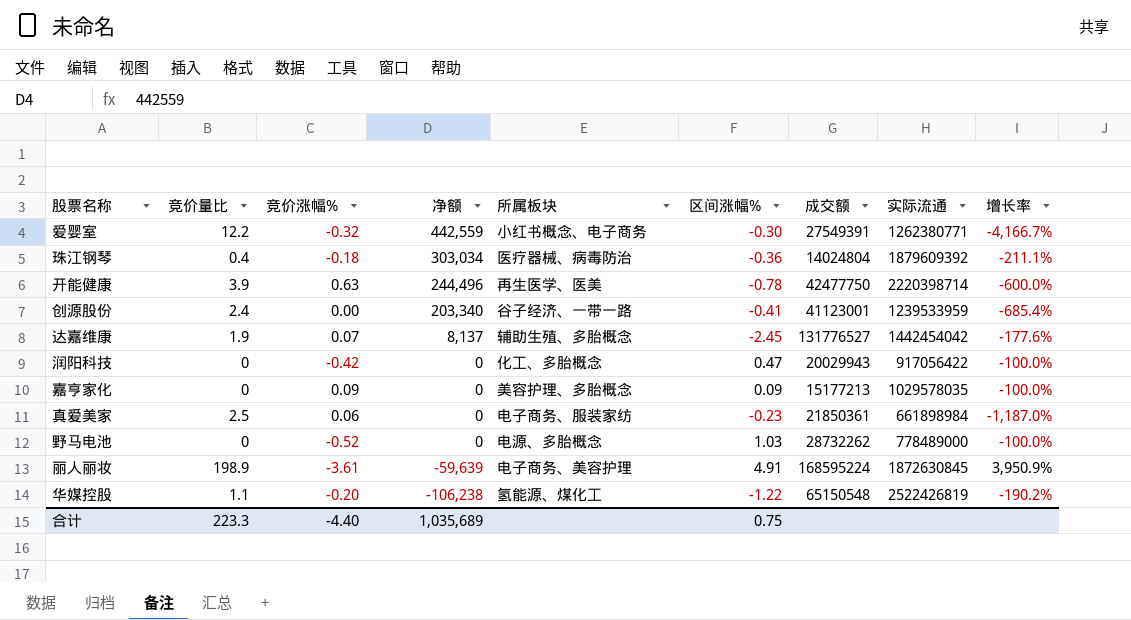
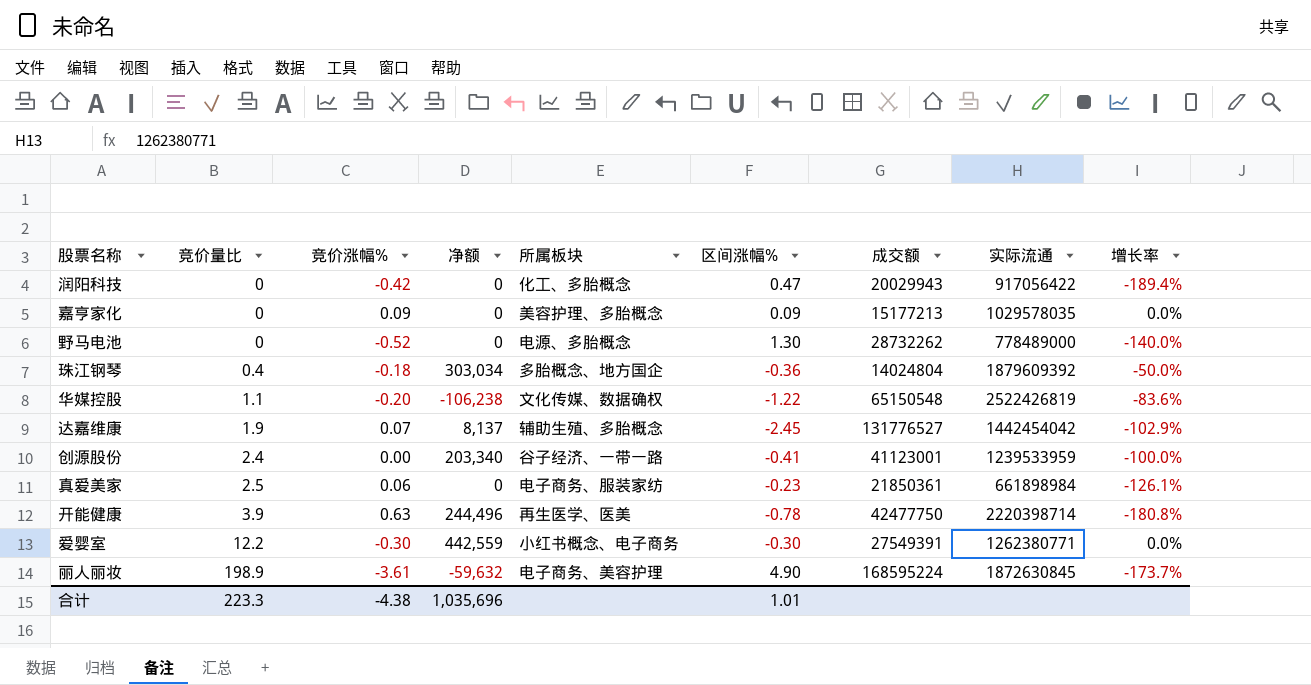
row order: 净额 descending -> 竞价量比 ascending
column 增长率 | formula: ([竞价量比] - [区间涨幅%]) / [区间涨幅%] -> ([竞价涨幅%] - [区间涨幅%]) / [区间涨幅%]
野马电池 | 区间涨幅%: 1.03 -> 1.30
珠江钢琴 | 所属板块: 医疗器械、病毒防治 -> 多胎概念、地方国企
华媒控股 | 所属板块: 氢能源、煤化工 -> 文化传媒、数据确权
爱婴室 | 竞价涨幅%: -0.32 -> -0.30
丽人丽妆 | 净额: -59,639 -> -59,632
丽人丽妆 | 区间涨幅%: 4.91 -> 4.90
合计 | 竞价涨幅%: -4.40 -> -4.38
合计 | 净额: 1,035,689 -> 1,035,696
合计 | 区间涨幅%: 0.75 -> 1.01

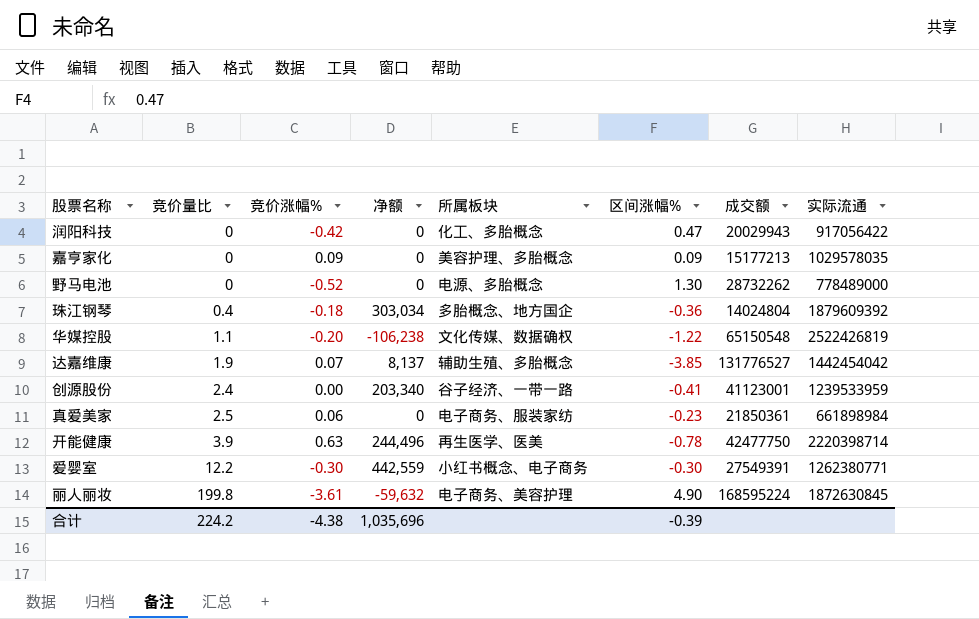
column 增长率 | formula: ([竞价涨幅%] - [区间涨幅%]) / [区间涨幅%] -> none
达嘉维康 | 区间涨幅%: -2.45 -> -3.85
丽人丽妆 | 竞价量比: 198.9 -> 199.8
合计 | 竞价量比: 223.3 -> 224.2
合计 | 区间涨幅%: 1.01 -> -0.39

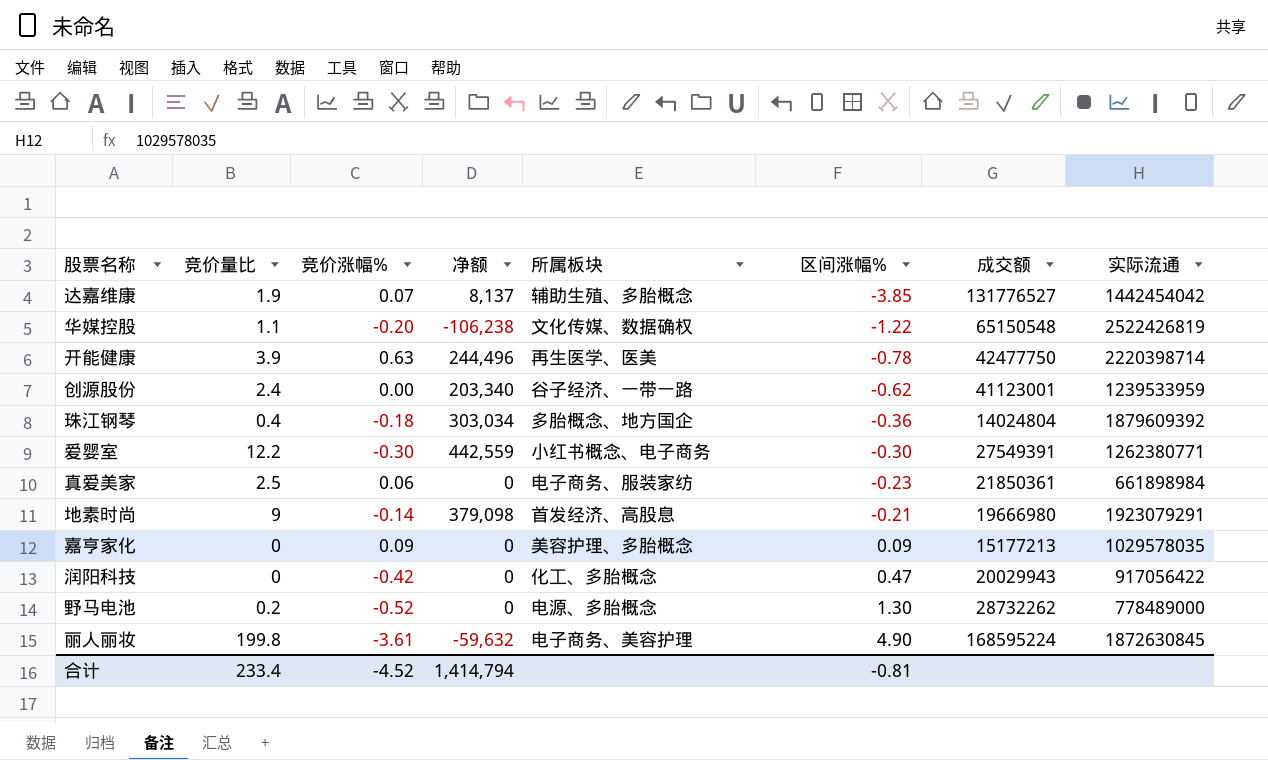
row order: 竞价量比 ascending -> 区间涨幅% ascending
创源股份 | 区间涨幅%: -0.41 -> -0.62
row 地素时尚: none -> 9 | -0.14 | 379,098 | 首发经济、高股息 | -0.21 | 19666980 | 1923079291
野马电池 | 竞价量比: 0 -> 0.2
合计 | 竞价量比: 224.2 -> 233.4
合计 | 竞价涨幅%: -4.38 -> -4.52
合计 | 净额: 1,035,696 -> 1,414,794
合计 | 区间涨幅%: -0.39 -> -0.81

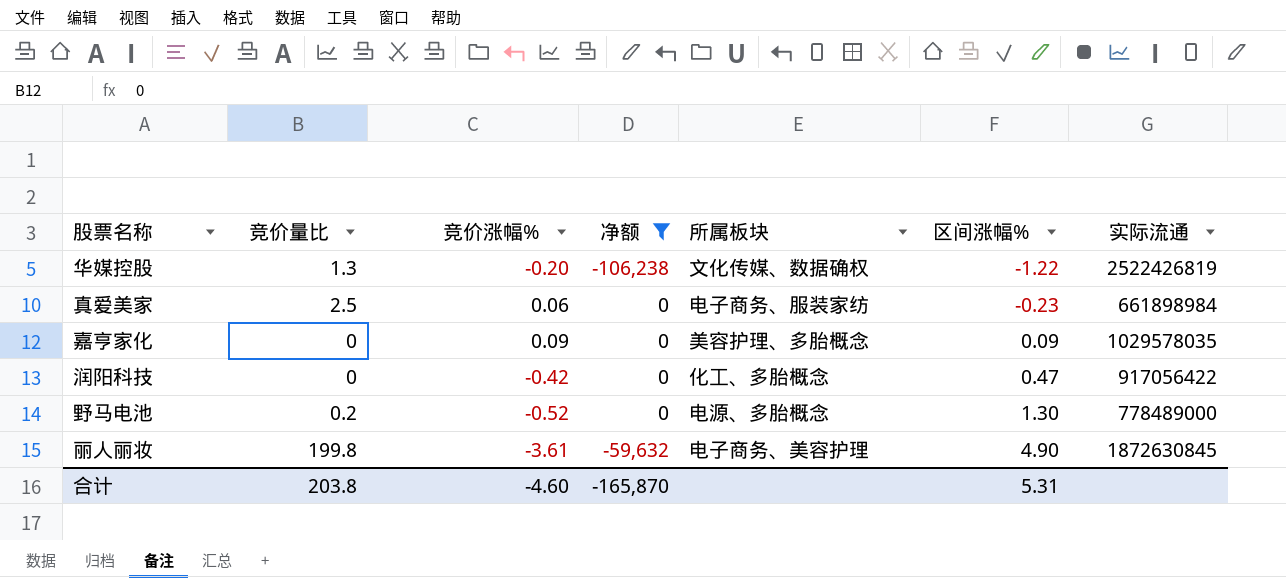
filter: none -> 净额 <= 0
column 成交额 | position: 7 -> none
华媒控股 | 竞价量比: 1.1 -> 1.3
合计 | 竞价量比: 233.4 -> 203.8
合计 | 竞价涨幅%: -4.52 -> -4.60
合计 | 净额: 1,414,794 -> -165,870
合计 | 区间涨幅%: -0.81 -> 5.31

